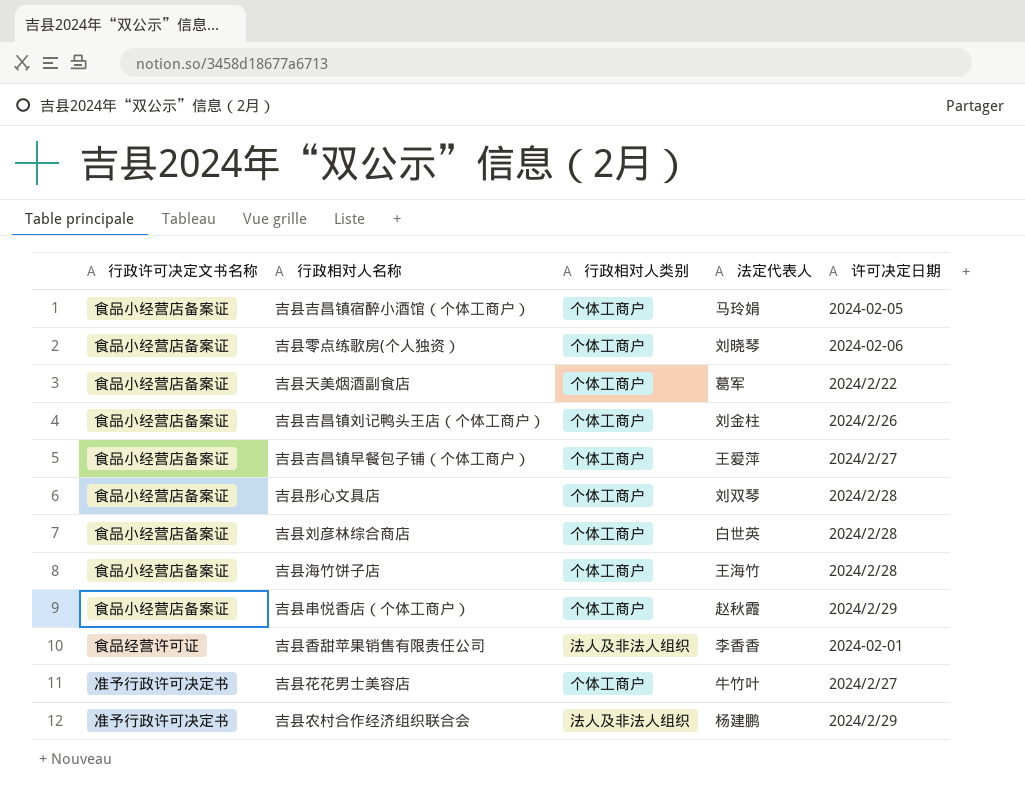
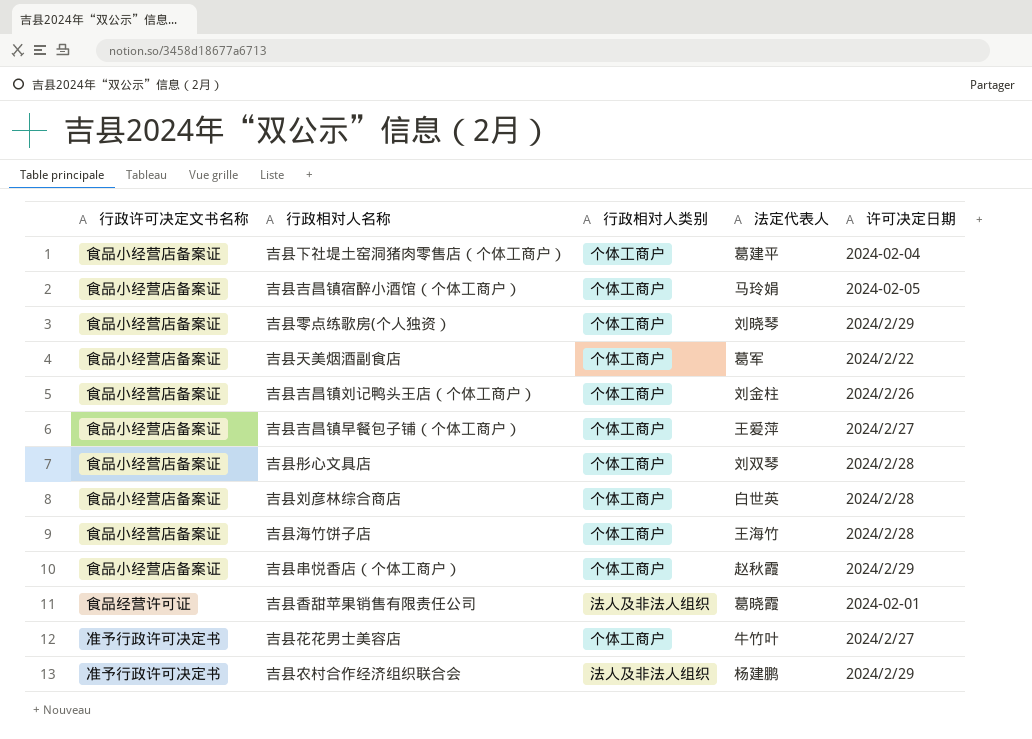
row 吉县下社堤土窑洞猪肉零售店（个体工商户）: none -> 食品小经营店备案证 | 个体工商户 | 葛建平 | 2024-02-04
吉县零点练歌房(个人独资） | 许可决定日期: 2024-02-06 -> 2024/2/29
吉县香甜苹果销售有限责任公司 | 法定代表人: 李香香 -> 葛晓霞

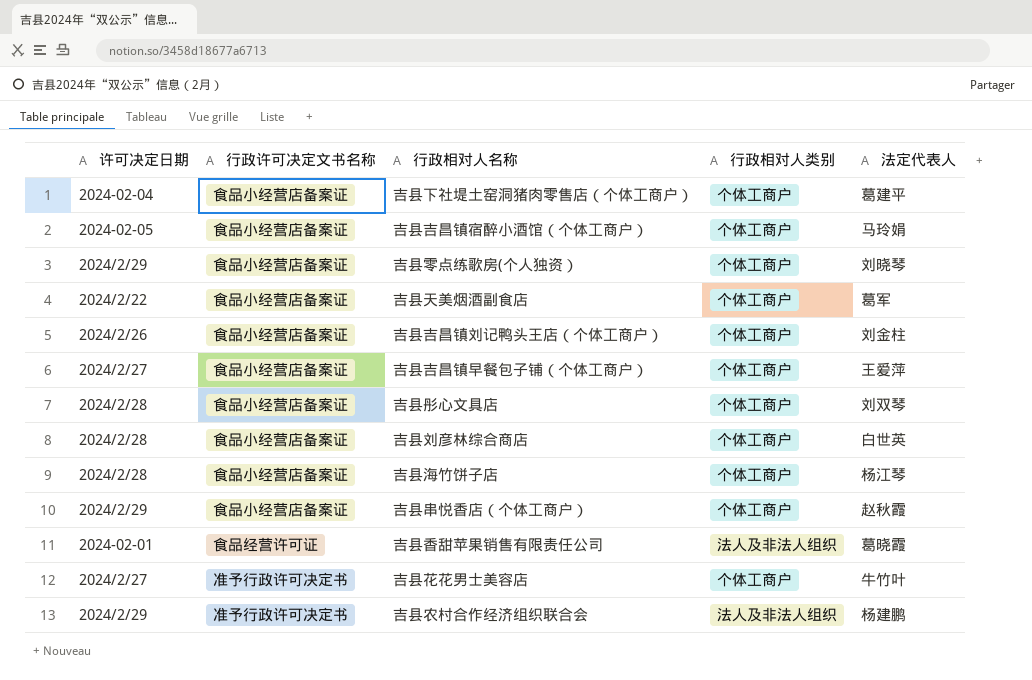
column 许可决定日期 | position: 5 -> 1
吉县海竹饼子店 | 法定代表人: 王海竹 -> 杨江琴

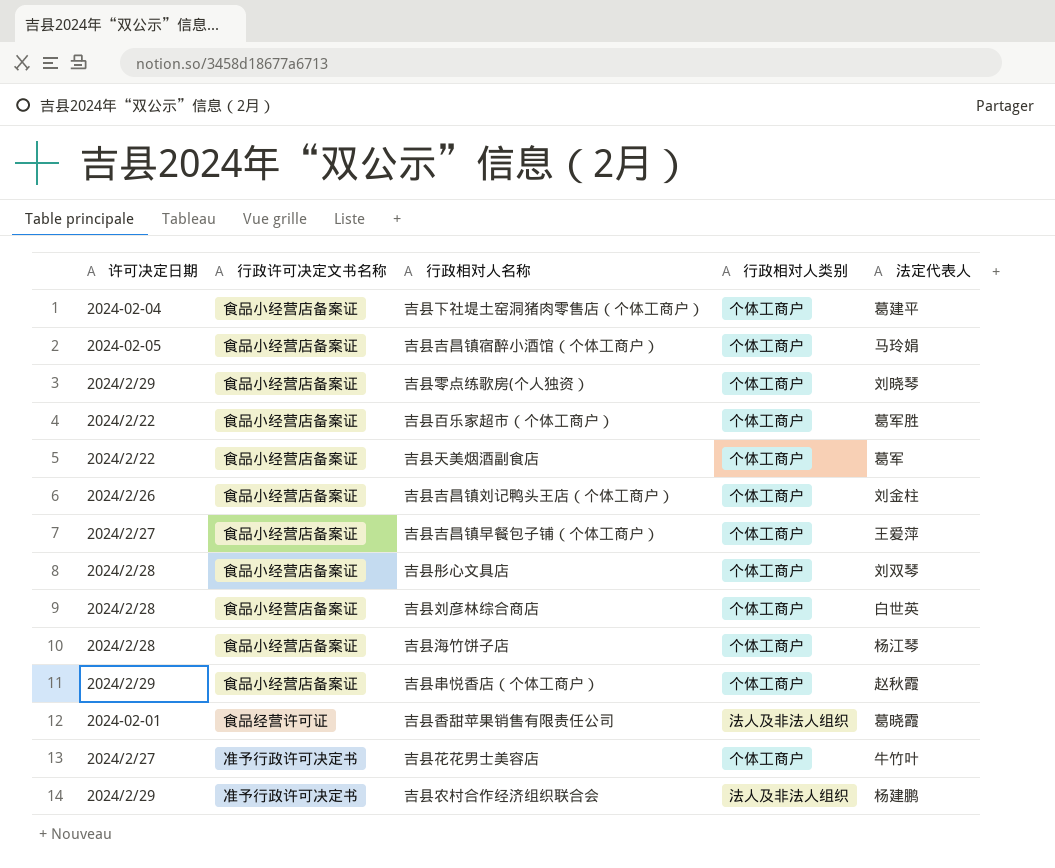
row 吉县百乐家超市（个体工商户）: none -> 2024/2/22 | 食品小经营店备案证 | 个体工商户 | 葛军胜

